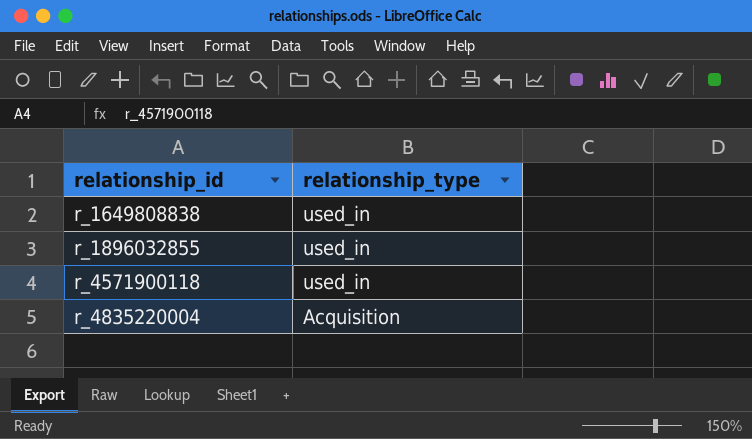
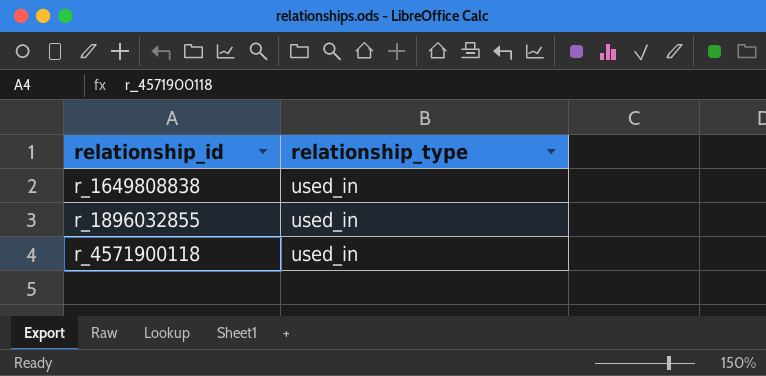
row r_4835220004: Acquisition -> none

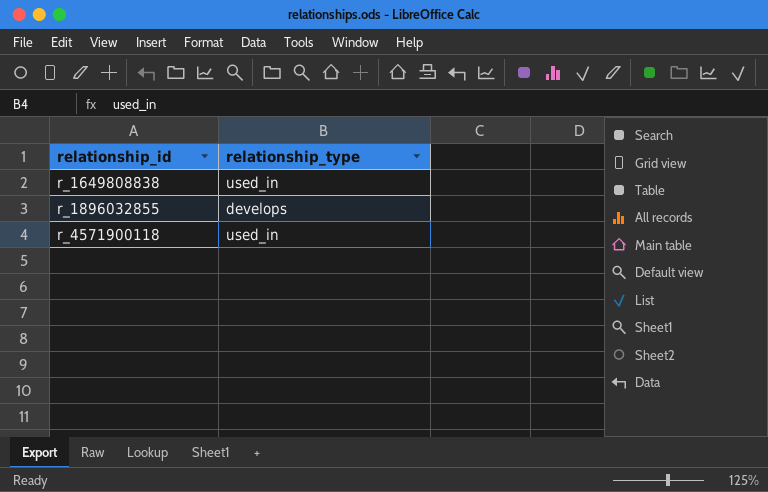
r_1896032855 | relationship_type: used_in -> develops

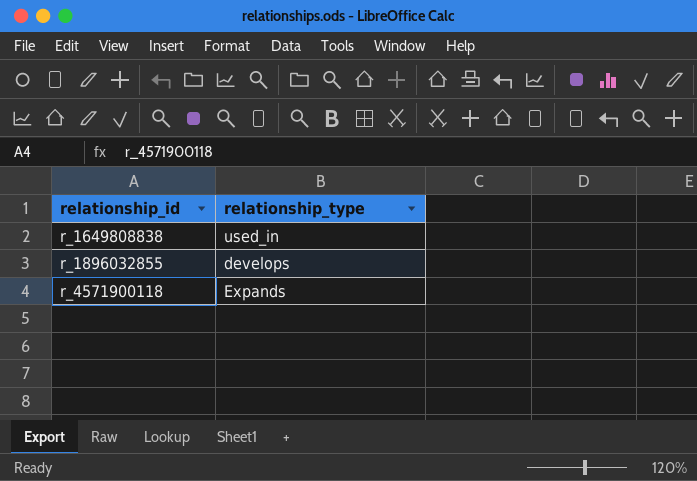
r_4571900118 | relationship_type: used_in -> Expands

